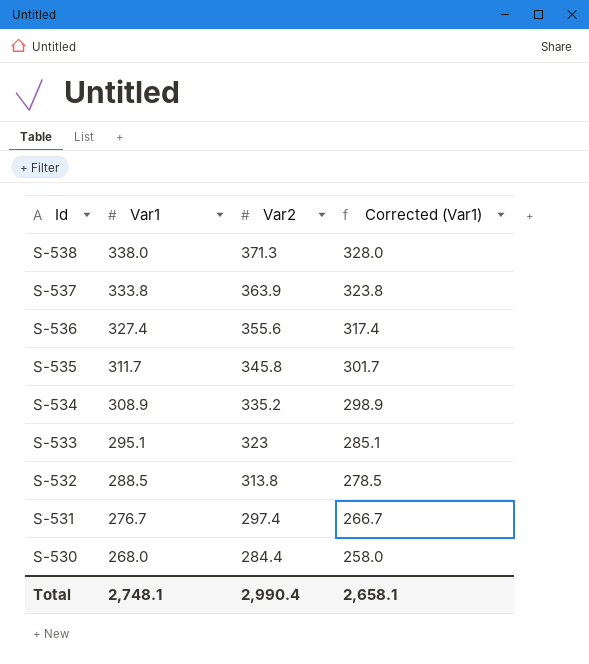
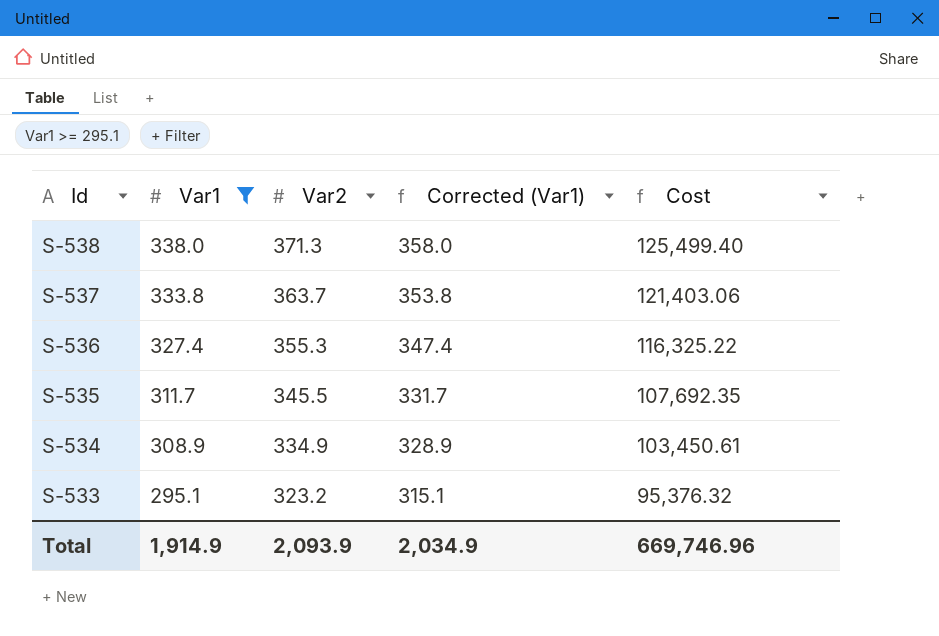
filter: none -> Var1 >= 295.1
column Corrected (Var1) | formula: [Var1] - 10 -> [Var1] + 20
column Cost | formula: none -> [Var1] * [Var2]
S-537 | Var2: 363.9 -> 363.7
S-536 | Var2: 355.6 -> 355.3
S-535 | Var2: 345.8 -> 345.5
S-534 | Var2: 335.2 -> 334.9
S-533 | Var2: 323 -> 323.2
Total | Var1: 2,748.1 -> 1,914.9
Total | Var2: 2,990.4 -> 2,093.9
Total | Corrected (Var1): 2,658.1 -> 2,034.9

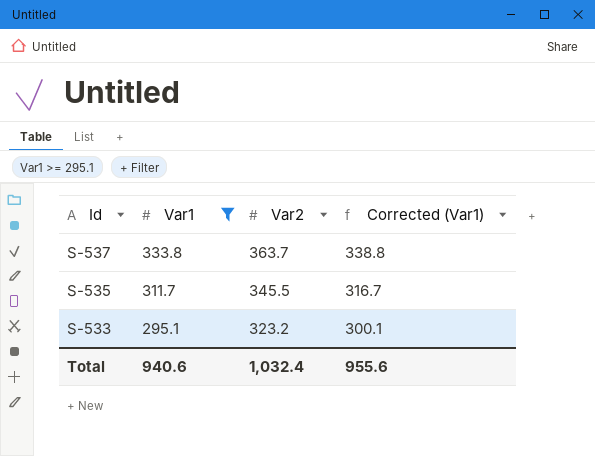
column Cost | formula: [Var1] * [Var2] -> none
column Corrected (Var1) | formula: [Var1] + 20 -> [Var1] + 5
row S-538: 338.0 | 371.3 | 358.0 | 125,499.40 -> none
row S-536: 327.4 | 355.3 | 347.4 | 116,325.22 -> none
row S-534: 308.9 | 334.9 | 328.9 | 103,450.61 -> none
Total | Var1: 1,914.9 -> 940.6
Total | Var2: 2,093.9 -> 1,032.4
Total | Corrected (Var1): 2,034.9 -> 955.6

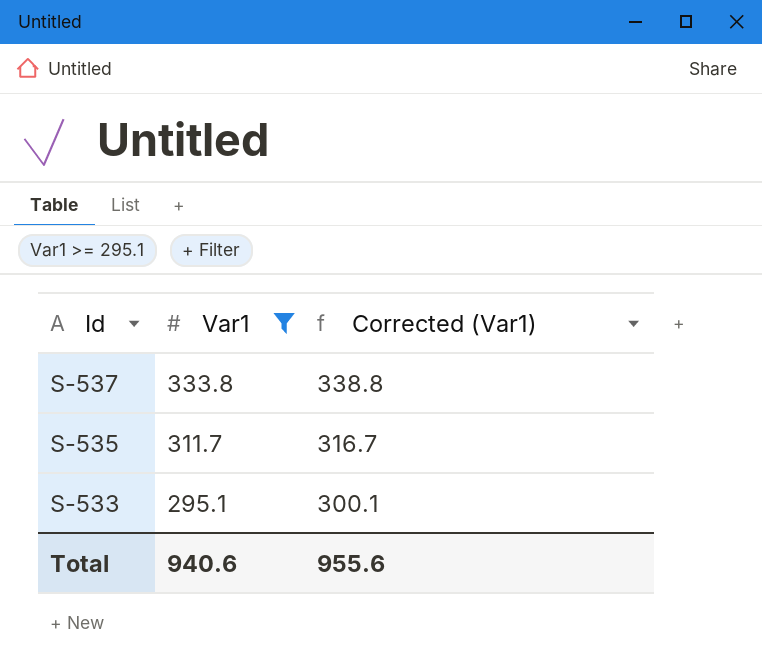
column Var2 | position: 3 -> none

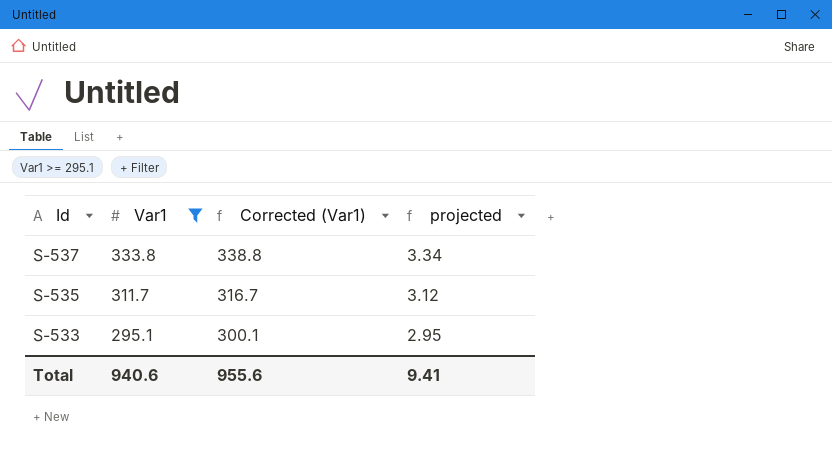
column projected | formula: none -> [Var1] * 0.01

